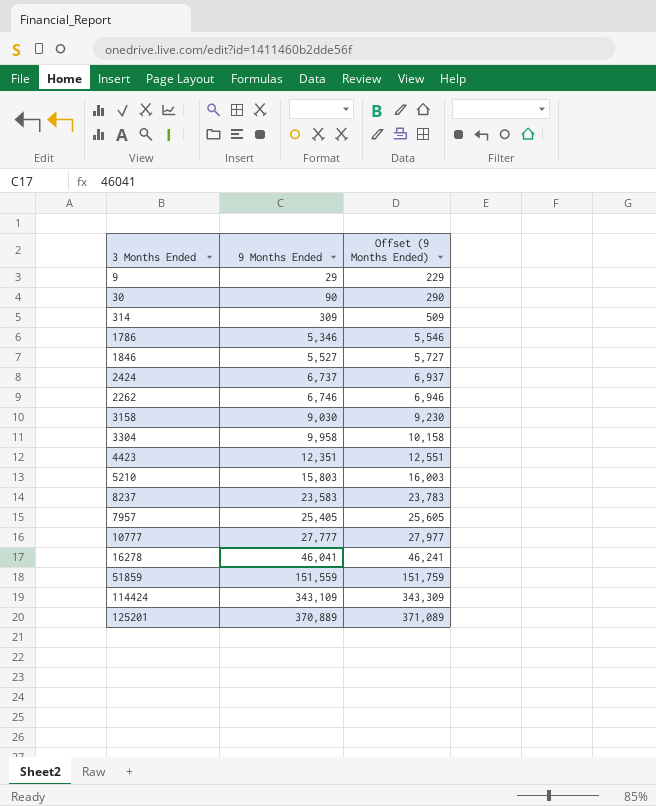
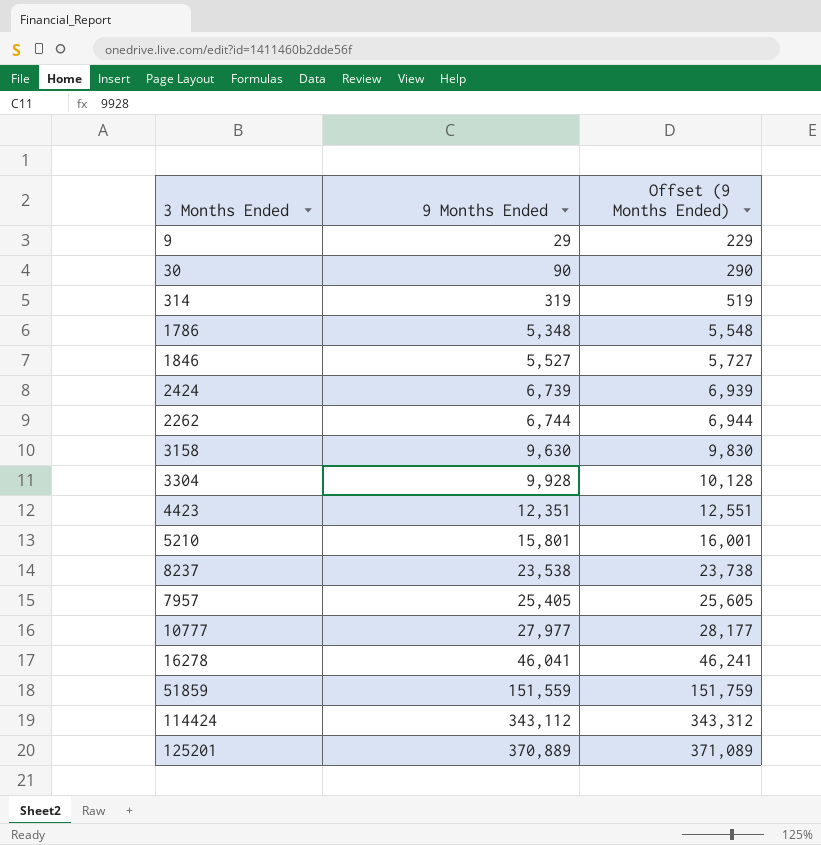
314 | 9 Months Ended: 309 -> 319
314 | Offset (9 Months Ended): 509 -> 519
1786 | 9 Months Ended: 5,346 -> 5,348
1786 | Offset (9 Months Ended): 5,546 -> 5,548
2424 | 9 Months Ended: 6,737 -> 6,739
2424 | Offset (9 Months Ended): 6,937 -> 6,939
2262 | 9 Months Ended: 6,746 -> 6,744
2262 | Offset (9 Months Ended): 6,946 -> 6,944
3158 | 9 Months Ended: 9,030 -> 9,630
3158 | Offset (9 Months Ended): 9,230 -> 9,830
3304 | 9 Months Ended: 9,958 -> 9,928
3304 | Offset (9 Months Ended): 10,158 -> 10,128
5210 | 9 Months Ended: 15,803 -> 15,801
5210 | Offset (9 Months Ended): 16,003 -> 16,001
8237 | 9 Months Ended: 23,583 -> 23,538
8237 | Offset (9 Months Ended): 23,783 -> 23,738
10777 | 9 Months Ended: 27,777 -> 27,977
10777 | Offset (9 Months Ended): 27,977 -> 28,177
114424 | 9 Months Ended: 343,109 -> 343,112
114424 | Offset (9 Months Ended): 343,309 -> 343,312

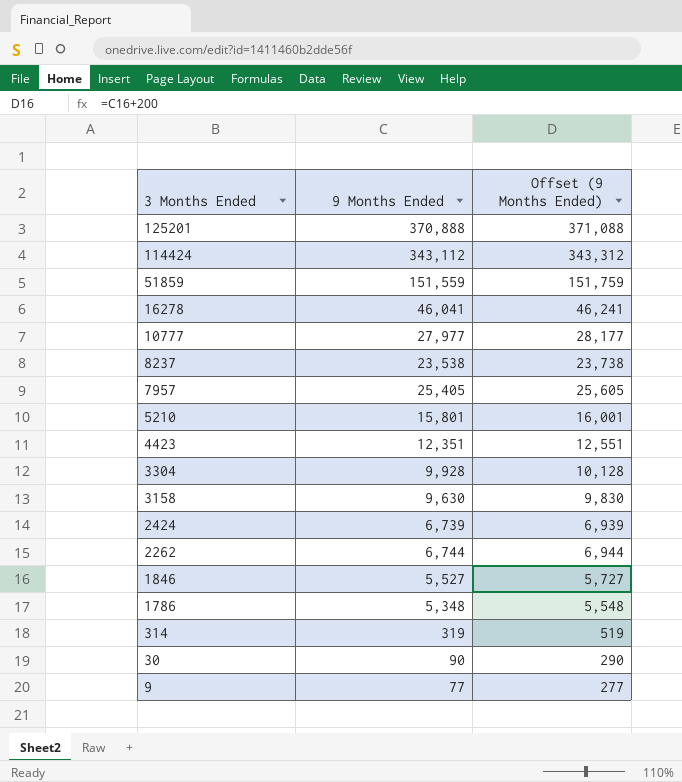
row order: 9 Months Ended ascending -> 3 Months Ended descending
125201 | 9 Months Ended: 370,889 -> 370,888
125201 | Offset (9 Months Ended): 371,089 -> 371,088
9 | 9 Months Ended: 29 -> 77
9 | Offset (9 Months Ended): 229 -> 277

